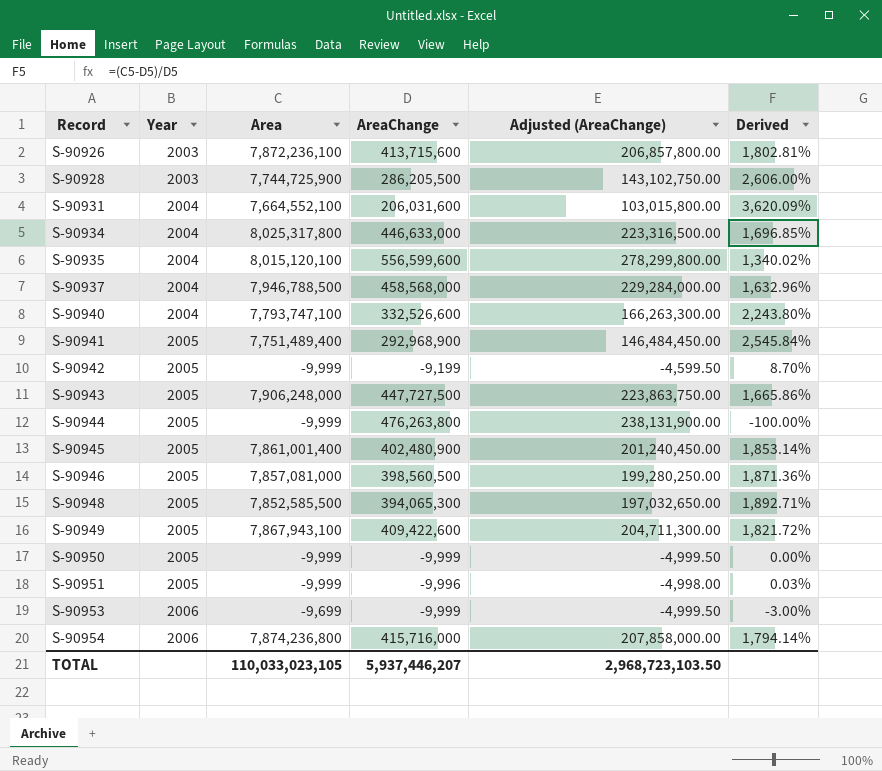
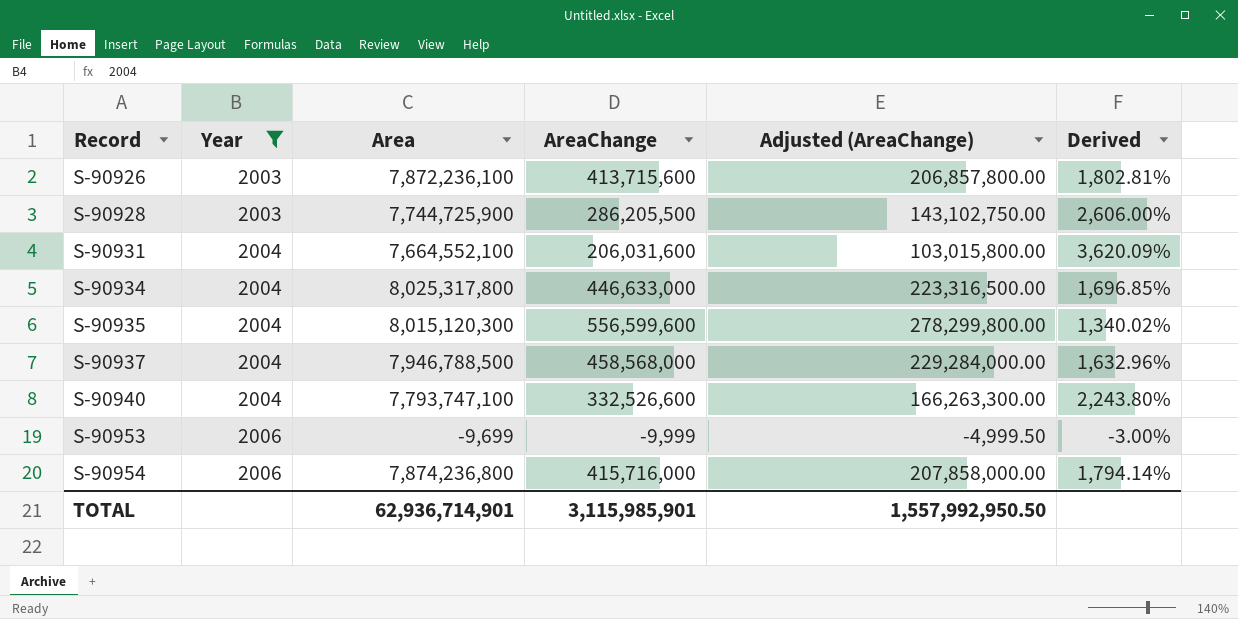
filter: none -> Year != 2005
S-90935 | Area: 8,015,120,100 -> 8,015,120,300
TOTAL | Area: 110,033,023,105 -> 62,936,714,901
TOTAL | AreaChange: 5,937,446,207 -> 3,115,985,901
TOTAL | Adjusted (AreaChange): 2,968,723,103.50 -> 1,557,992,950.50

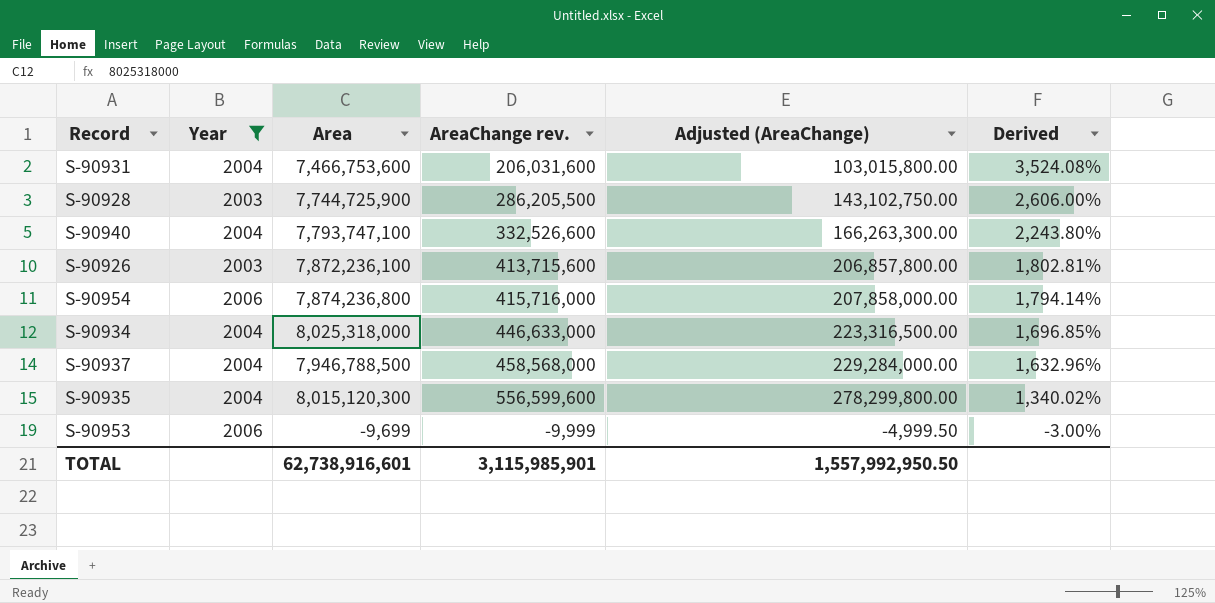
row order: Record ascending -> Derived descending
column name: AreaChange -> AreaChange rev.
S-90931 | Area: 7,664,552,100 -> 7,466,753,600
S-90931 | Derived: 3,620.09% -> 3,524.08%
S-90934 | Area: 8,025,317,800 -> 8,025,318,000
TOTAL | Area: 62,936,714,901 -> 62,738,916,601

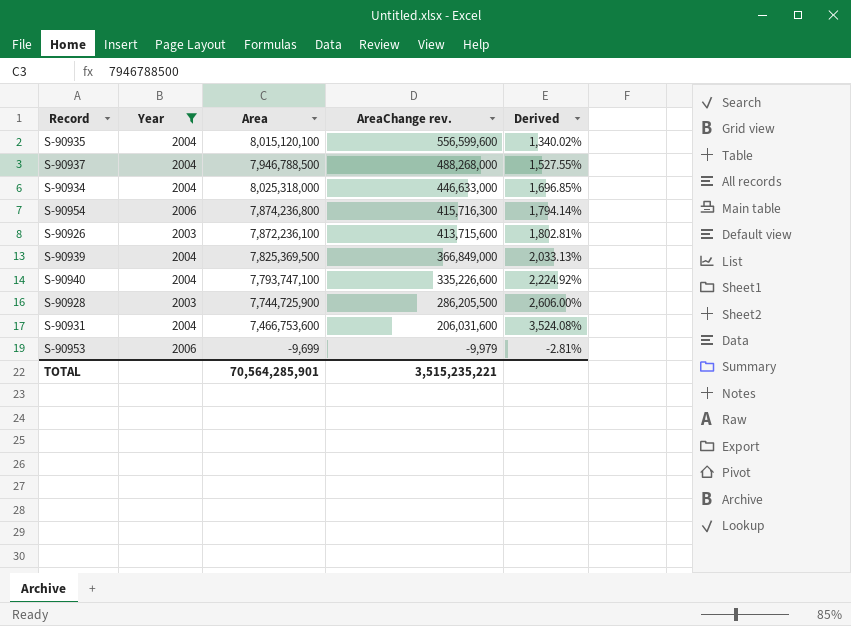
row order: Derived descending -> AreaChange rev. descending
column Adjusted (AreaChange) | formula: [AreaChange rev.] * 0.5 -> none
S-90935 | Area: 8,015,120,300 -> 8,015,120,100
S-90937 | AreaChange rev.: 458,568,000 -> 488,268,000
S-90937 | Derived: 1,632.96% -> 1,527.55%
S-90954 | AreaChange rev.: 415,716,000 -> 415,716,300
row S-90939: none -> 2004 | 7,825,369,500 | 366,849,000 | 2,033.13%
S-90940 | AreaChange rev.: 332,526,600 -> 335,226,600
S-90940 | Derived: 2,243.80% -> 2,224.92%
S-90953 | AreaChange rev.: -9,999 -> -9,979
S-90953 | Derived: -3.00% -> -2.81%
TOTAL | Area: 62,738,916,601 -> 70,564,285,901
TOTAL | AreaChange rev.: 3,115,985,901 -> 3,515,235,221

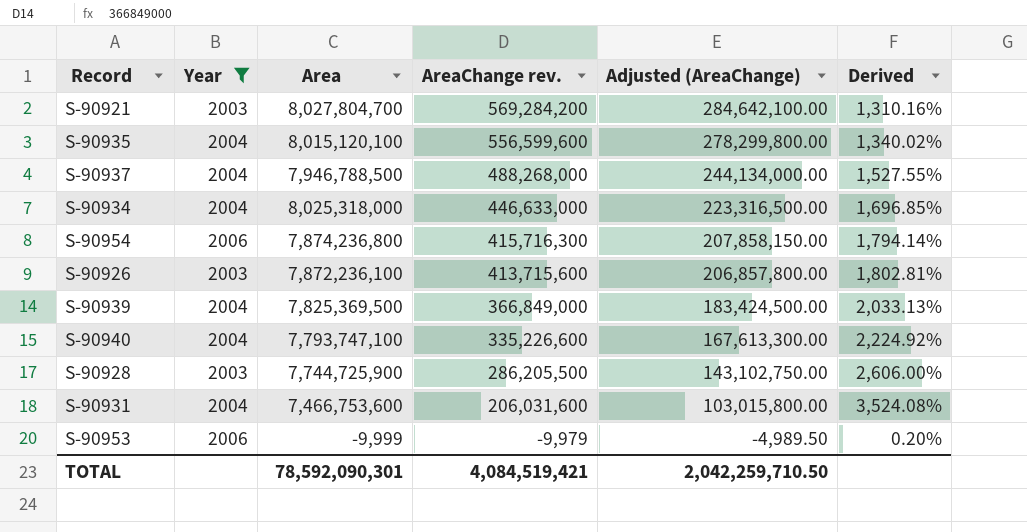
column Adjusted (AreaChange) | formula: none -> [AreaChange rev.] * 0.5
row S-90921: none -> 2003 | 8,027,804,700 | 569,284,200 | 284,642,100.00 | 1,310.16%
S-90953 | Area: -9,699 -> -9,999
S-90953 | Derived: -2.81% -> 0.20%
TOTAL | Area: 70,564,285,901 -> 78,592,090,301
TOTAL | AreaChange rev.: 3,515,235,221 -> 4,084,519,421

